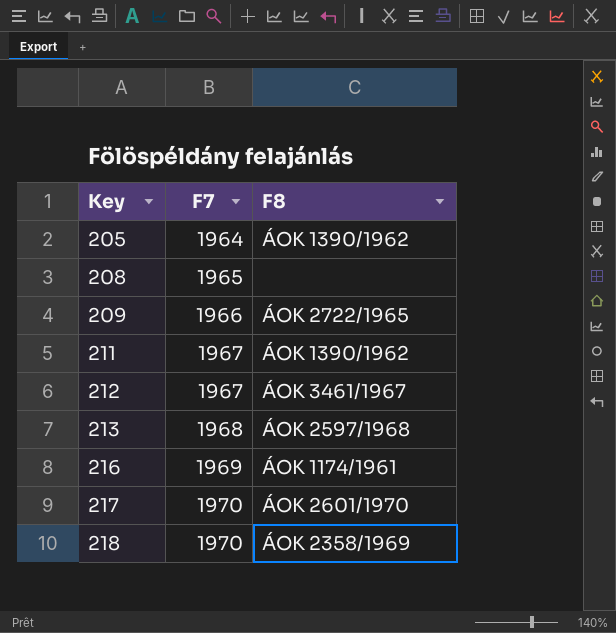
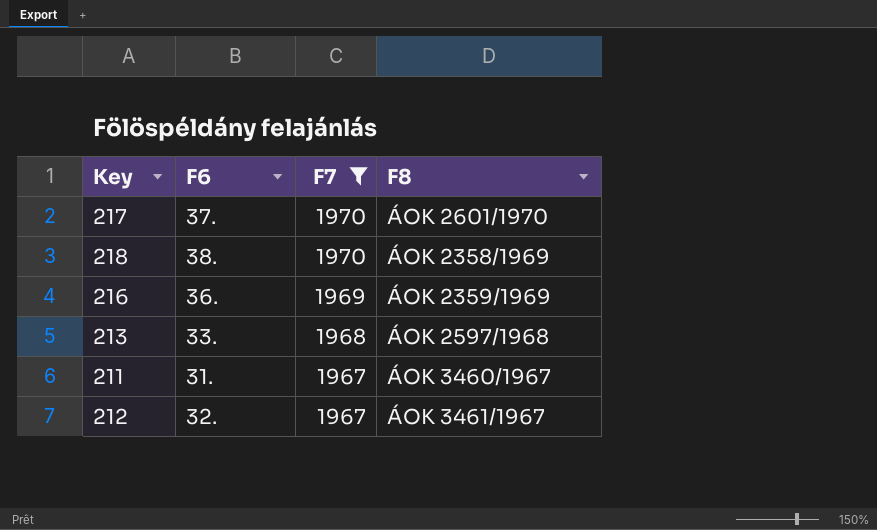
filter: none -> F7 >= 1967
row order: Key ascending -> F7 descending
column F6 | position: none -> 2
216 | F8: ÁOK 1174/1961 -> ÁOK 2359/1969
211 | F8: ÁOK 1390/1962 -> ÁOK 3460/1967

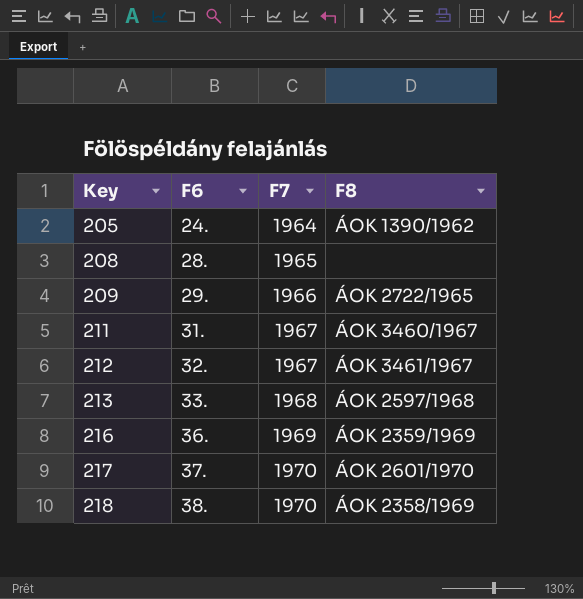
filter: F7 >= 1967 -> none
row order: F7 descending -> Key ascending

